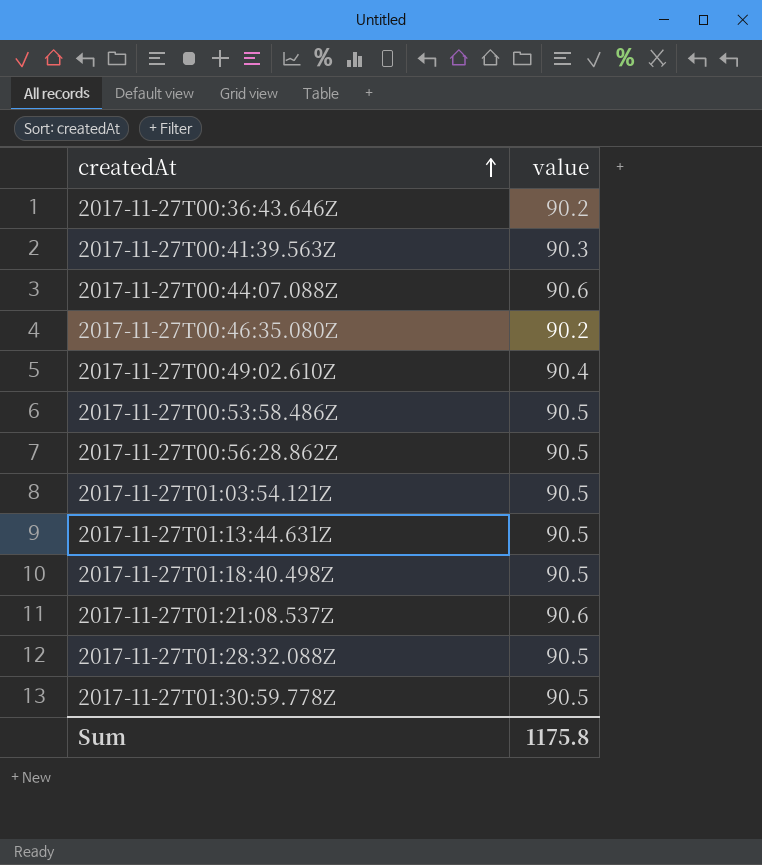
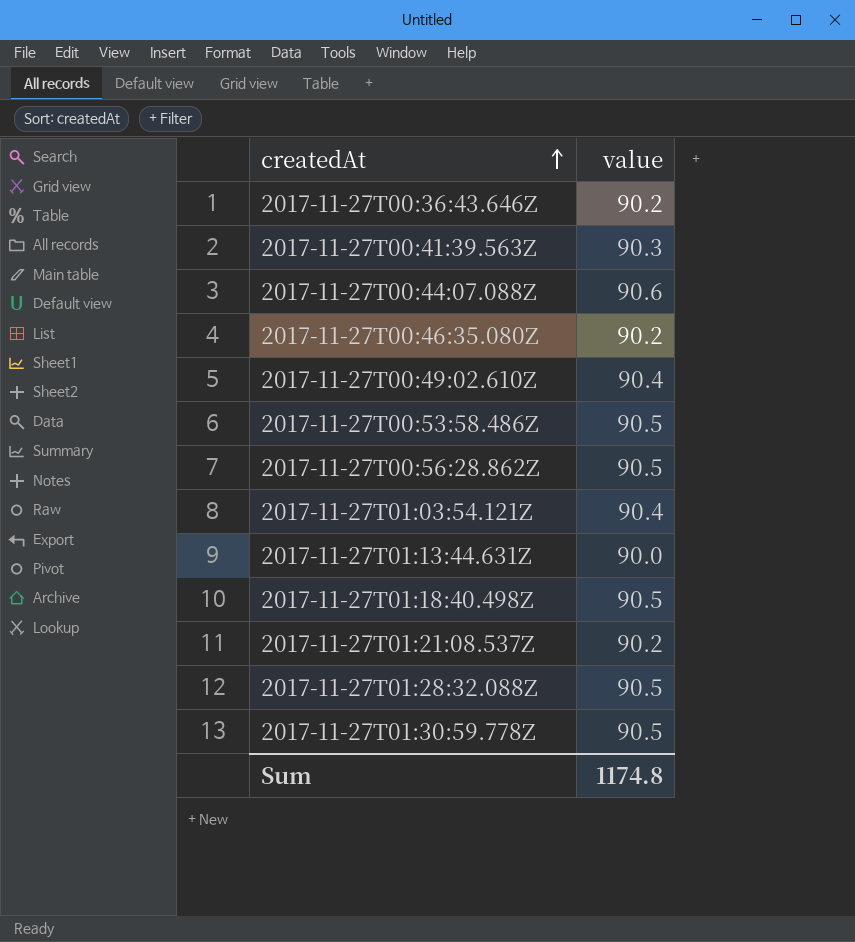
2017-11-27T01:03:54.121Z | value: 90.5 -> 90.4
2017-11-27T01:13:44.631Z | value: 90.5 -> 90.0
2017-11-27T01:21:08.537Z | value: 90.6 -> 90.2
Sum | value: 1175.8 -> 1174.8

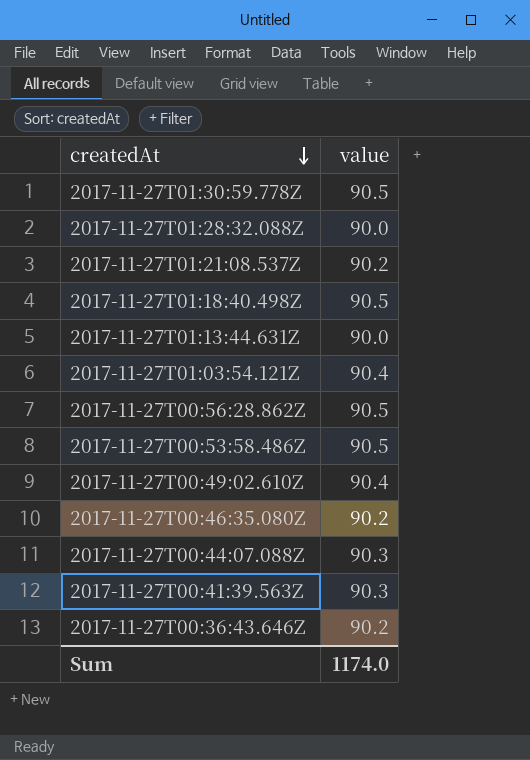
row order: createdAt ascending -> createdAt descending
2017-11-27T01:28:32.088Z | value: 90.5 -> 90.0
2017-11-27T00:44:07.088Z | value: 90.6 -> 90.3
Sum | value: 1174.8 -> 1174.0

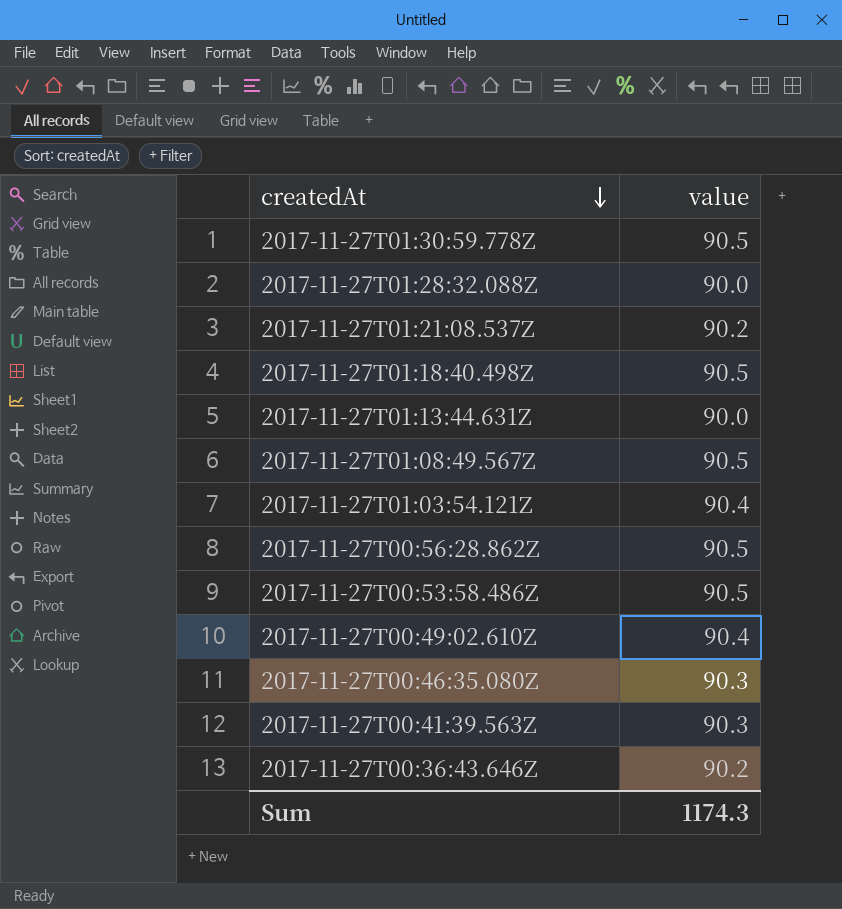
row 2017-11-27T00:44:07.088Z: 90.3 -> none
row 2017-11-27T01:08:49.567Z: none -> 90.5
2017-11-27T00:46:35.080Z | value: 90.2 -> 90.3
Sum | value: 1174.0 -> 1174.3

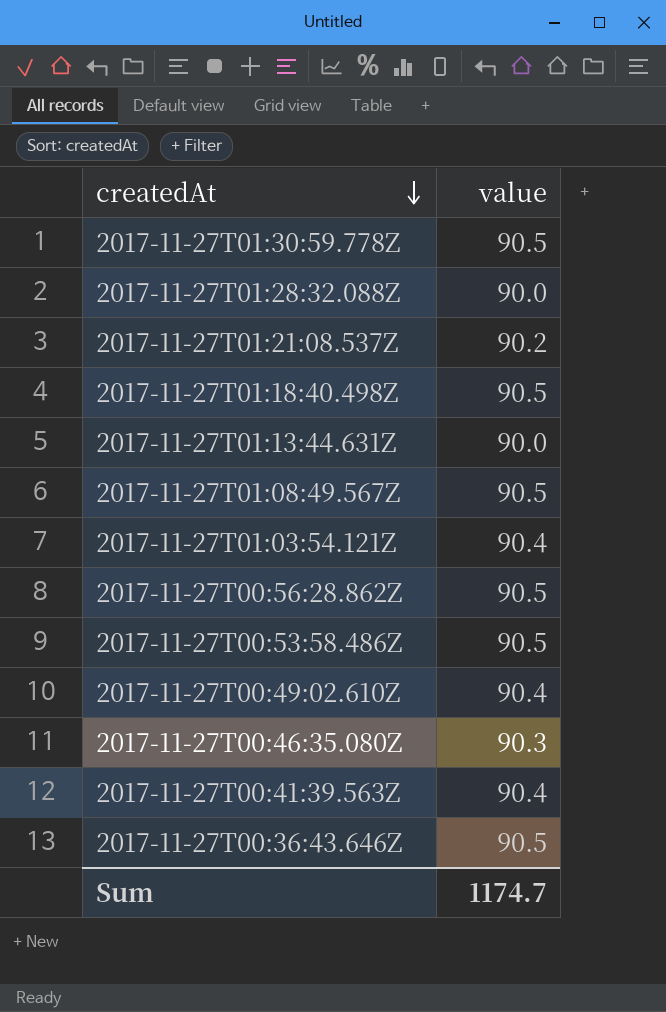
2017-11-27T00:41:39.563Z | value: 90.3 -> 90.4
2017-11-27T00:36:43.646Z | value: 90.2 -> 90.5
Sum | value: 1174.3 -> 1174.7

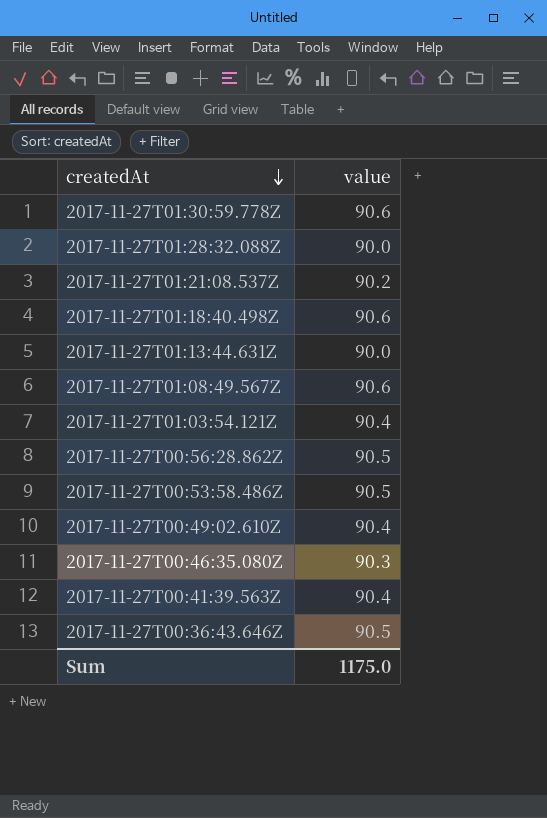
2017-11-27T01:30:59.778Z | value: 90.5 -> 90.6
2017-11-27T01:18:40.498Z | value: 90.5 -> 90.6
2017-11-27T01:08:49.567Z | value: 90.5 -> 90.6
Sum | value: 1174.7 -> 1175.0

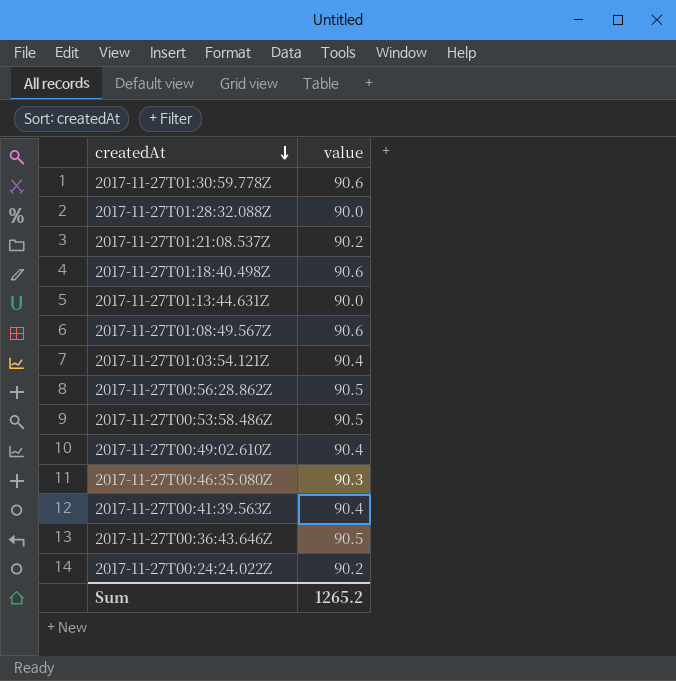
row 2017-11-27T00:24:24.022Z: none -> 90.2
Sum | value: 1175.0 -> 1265.2

